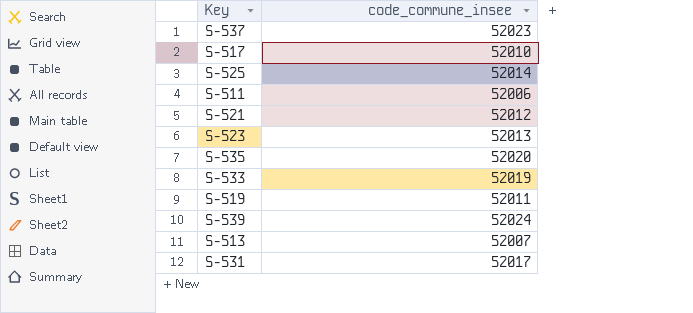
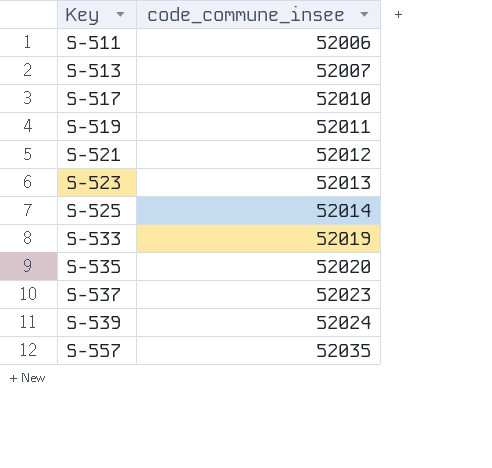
row order: none -> Key ascending
row S-531: 52017 -> none
row S-557: none -> 52035

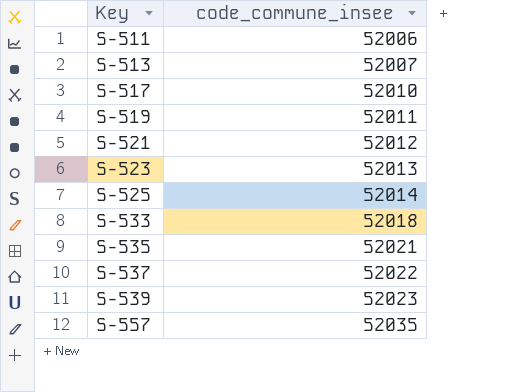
S-533 | code_commune_insee: 52019 -> 52018
S-535 | code_commune_insee: 52020 -> 52021
S-537 | code_commune_insee: 52023 -> 52022
S-539 | code_commune_insee: 52024 -> 52023

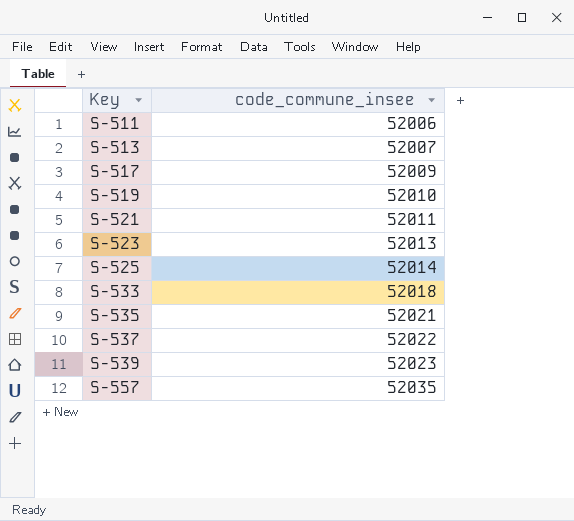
S-517 | code_commune_insee: 52010 -> 52009
S-519 | code_commune_insee: 52011 -> 52010
S-521 | code_commune_insee: 52012 -> 52011

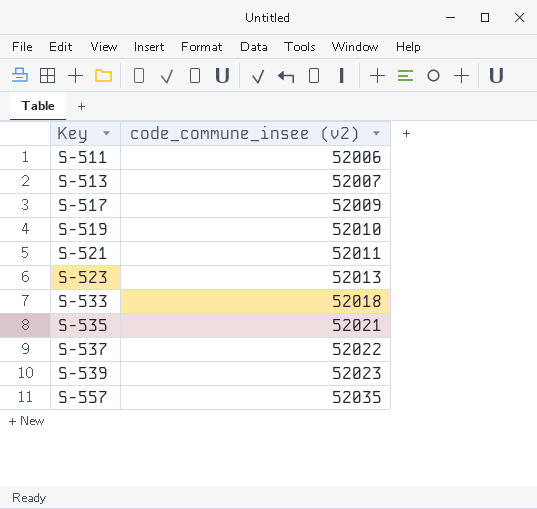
column name: code_commune_insee -> code_commune_insee (v2)
row S-525: 52014 -> none

